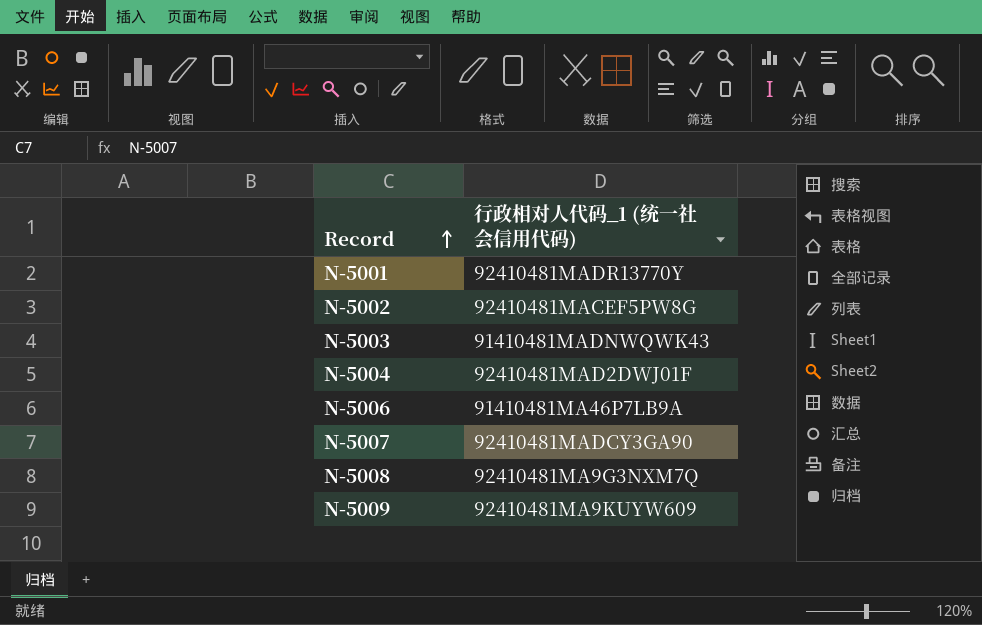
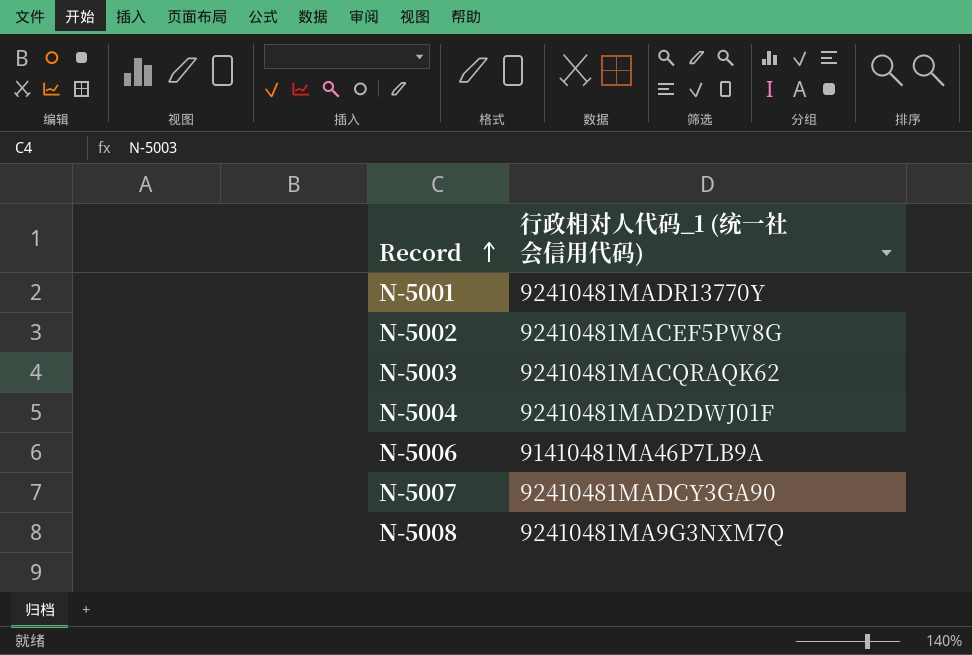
row N-5009: 92410481MA9KUYW609 -> none
N-5003 | 行政相对人代码_1 (统一社会信用代码): 91410481MADNWQWK43 -> 92410481MACQRAQK62

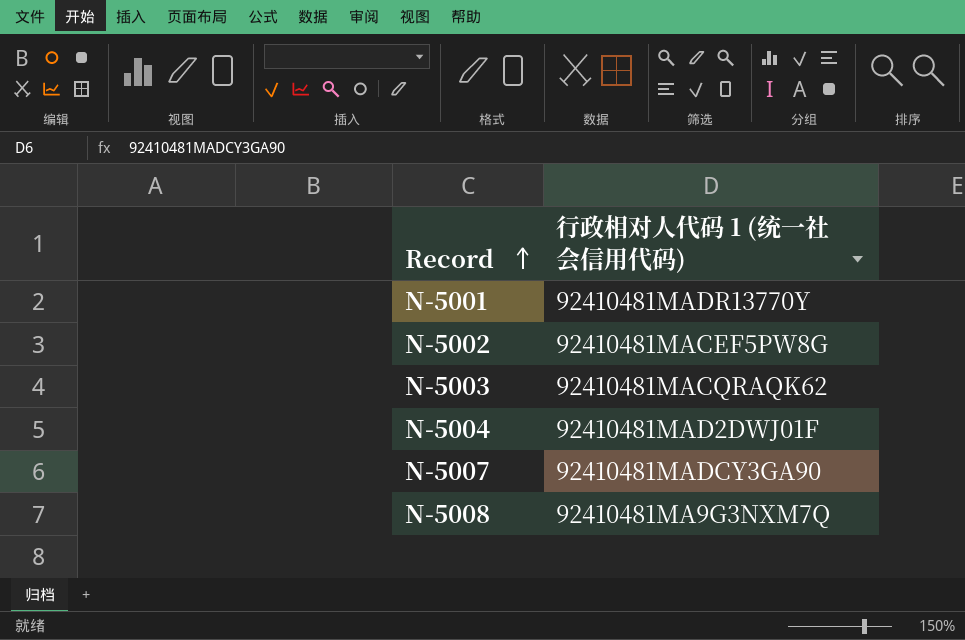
column name: 行政相对人代码_1 (统一社会信用代码) -> 行政相对人代码 1 (统一社会信用代码)
row N-5006: 91410481MA46P7LB9A -> none

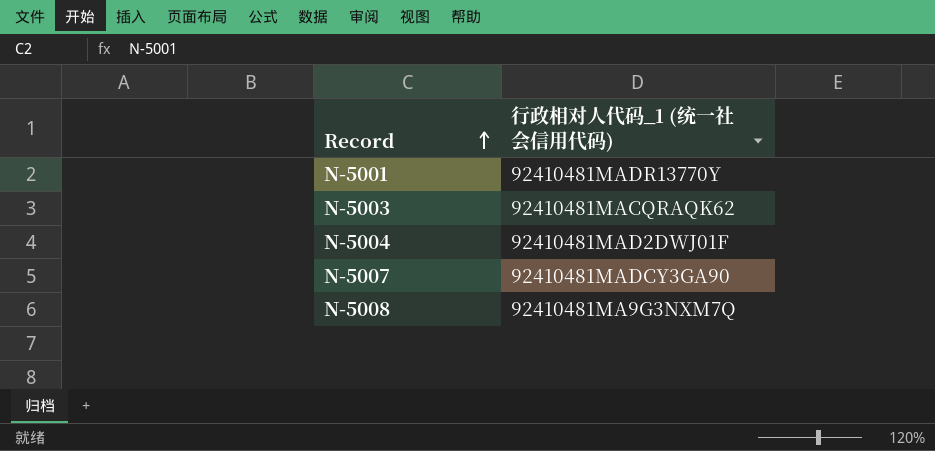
column name: 行政相对人代码 1 (统一社会信用代码) -> 行政相对人代码_1 (统一社会信用代码)
row N-5002: 92410481MACEF5PW8G -> none

